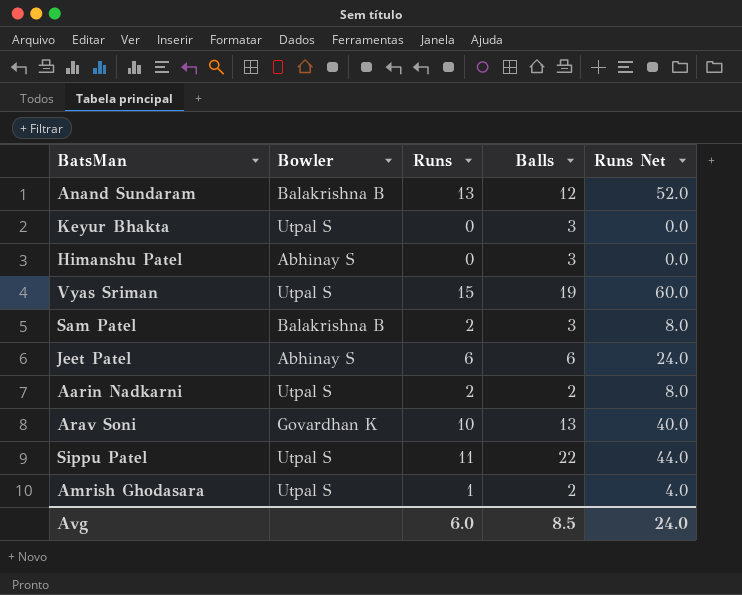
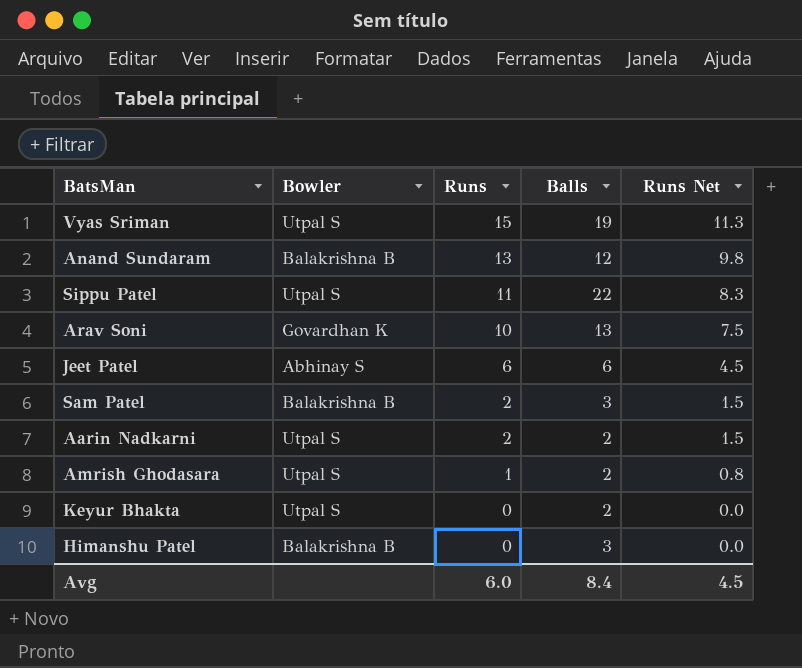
row order: none -> Runs descending
column Runs Net | formula: [Runs] * 4 -> [Runs] * 0.75
Keyur Bhakta | Balls: 3 -> 2
Himanshu Patel | Bowler: Abhinay S -> Balakrishna B
Avg | Balls: 8.5 -> 8.4
Avg | Runs Net: 24.0 -> 4.5

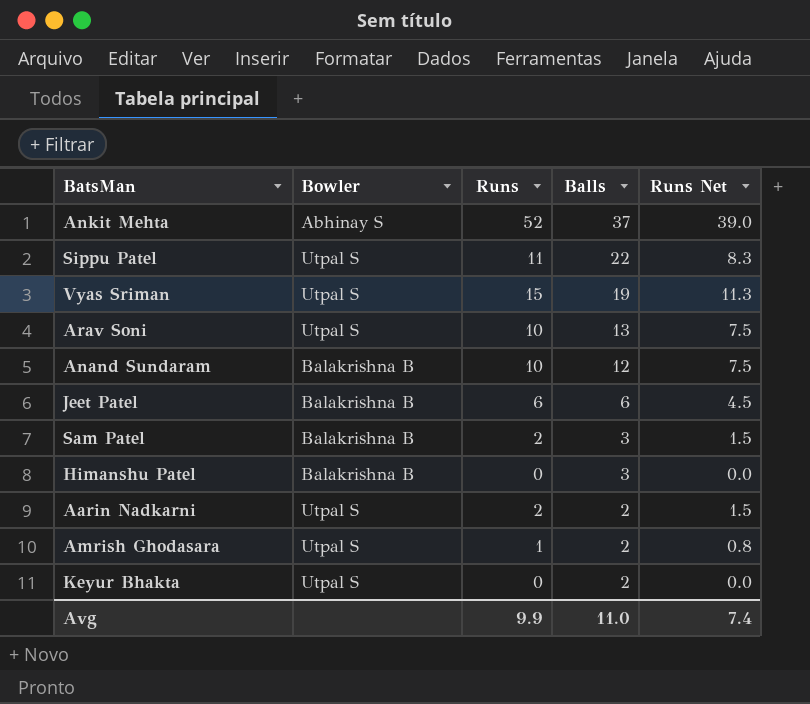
row order: Runs descending -> Balls descending
row Ankit Mehta: none -> Abhinay S | 52 | 37 | 39.0
Arav Soni | Bowler: Govardhan K -> Utpal S
Anand Sundaram | Runs: 13 -> 10
Anand Sundaram | Runs Net: 9.8 -> 7.5
Jeet Patel | Bowler: Abhinay S -> Balakrishna B
Avg | Runs: 6.0 -> 9.9
Avg | Balls: 8.4 -> 11.0
Avg | Runs Net: 4.5 -> 7.4

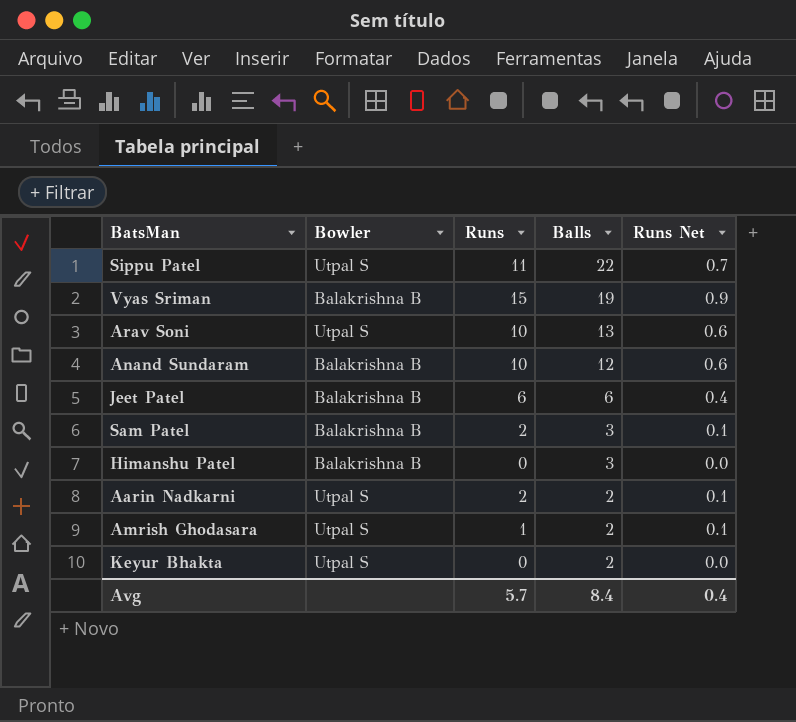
column Runs Net | formula: [Runs] * 0.75 -> [Runs] * 0.06
row Ankit Mehta: Abhinay S | 52 | 37 | 39.0 -> none
Vyas Sriman | Bowler: Utpal S -> Balakrishna B
Avg | Runs: 9.9 -> 5.7
Avg | Balls: 11.0 -> 8.4
Avg | Runs Net: 7.4 -> 0.4

